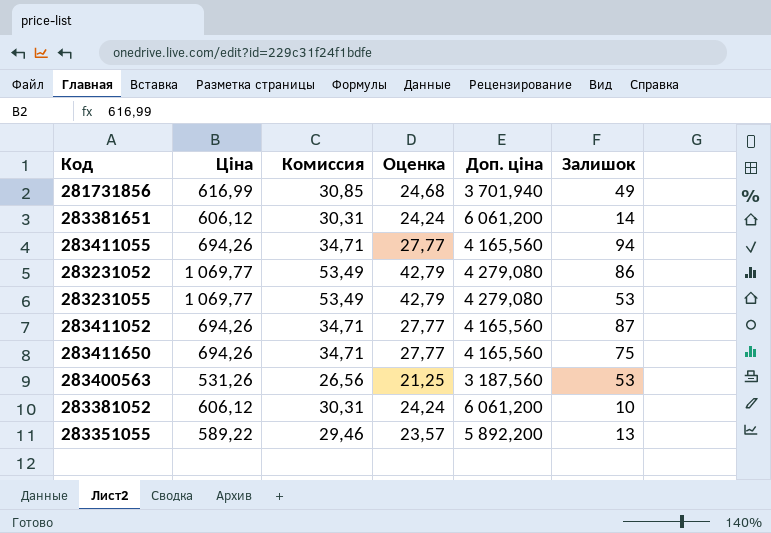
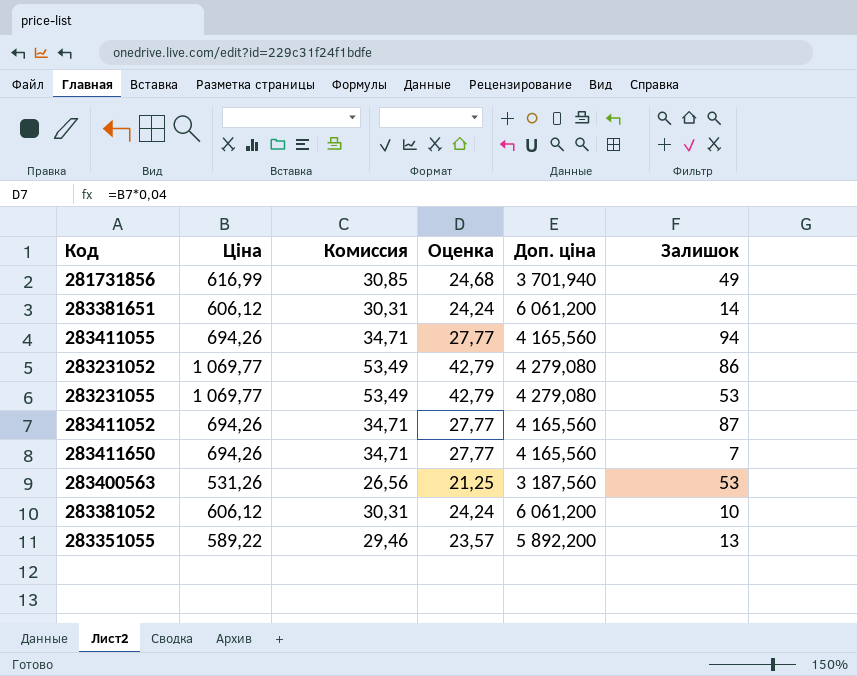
283411650 | Залишок: 75 -> 7

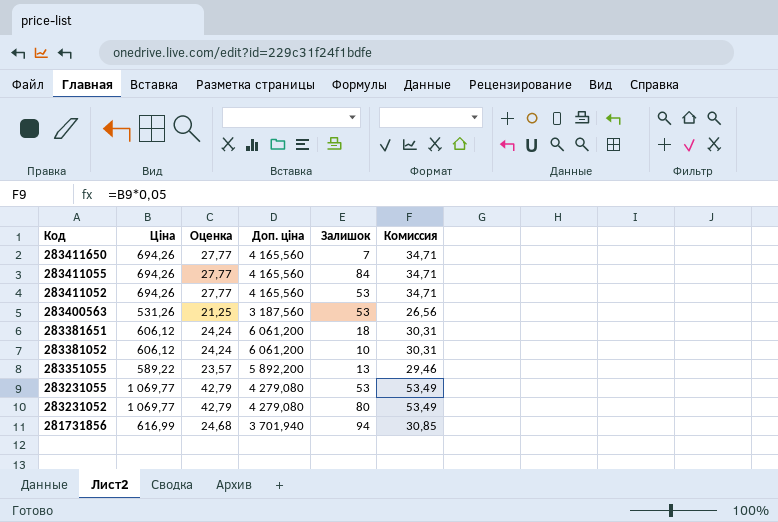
row order: none -> Код descending
column Комиссия | position: 3 -> 6
283411055 | Залишок: 94 -> 84
283411052 | Залишок: 87 -> 53
283381651 | Залишок: 14 -> 18
283231052 | Залишок: 86 -> 80
281731856 | Залишок: 49 -> 94

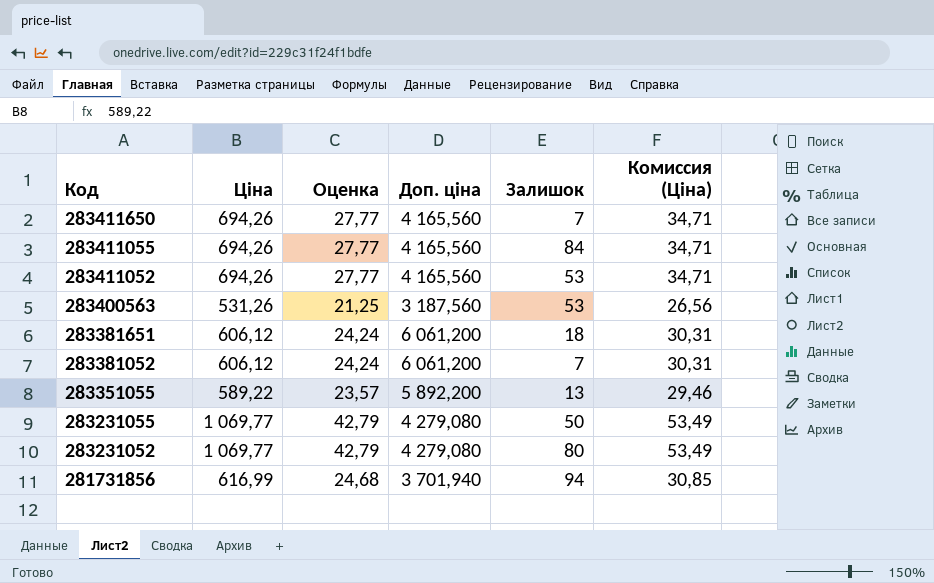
column name: Комиссия -> Комиссия (Ціна)
283381052 | Залишок: 10 -> 7
283231055 | Залишок: 53 -> 50

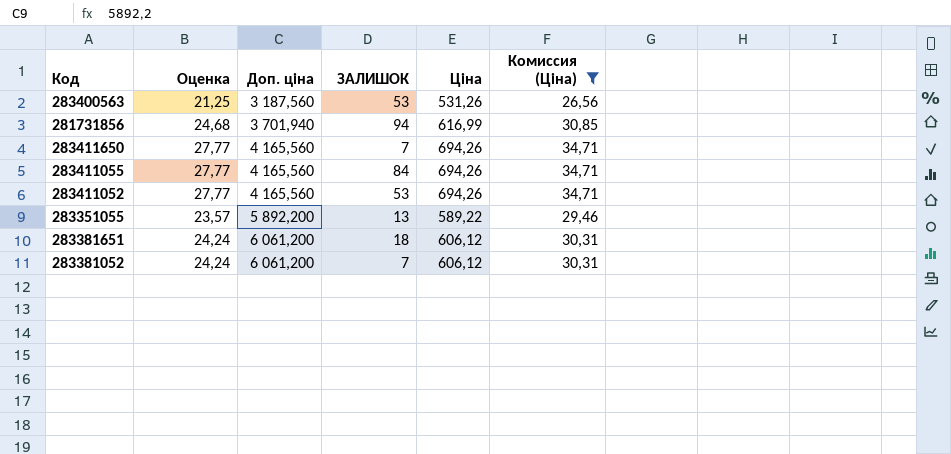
filter: none -> Комиссия (Ціна) != 53,49
row order: Код descending -> Доп. ціна ascending
column name: Залишок -> ЗАЛИШОК
column Ціна | position: 2 -> 5

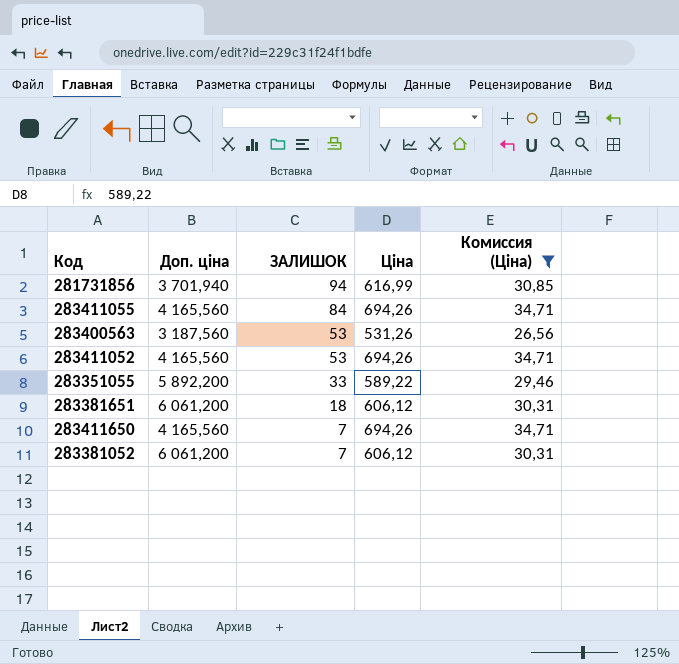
row order: Доп. ціна ascending -> ЗАЛИШОК descending
column Оценка | formula: [Ціна] * 0,04 -> none
283351055 | ЗАЛИШОК: 13 -> 33

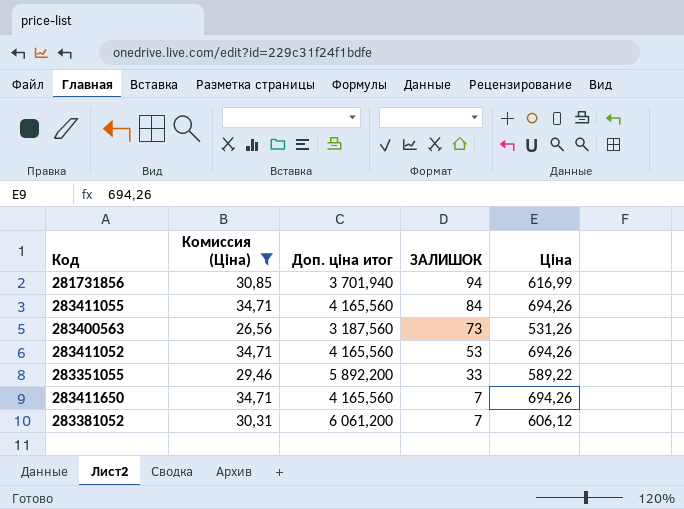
column Комиссия (Ціна) | position: 5 -> 2
column name: Доп. ціна -> Доп. ціна итог
row 283381651: 6 061,200 | 18 | 606,12 | 30,31 -> none
283400563 | ЗАЛИШОК: 53 -> 73

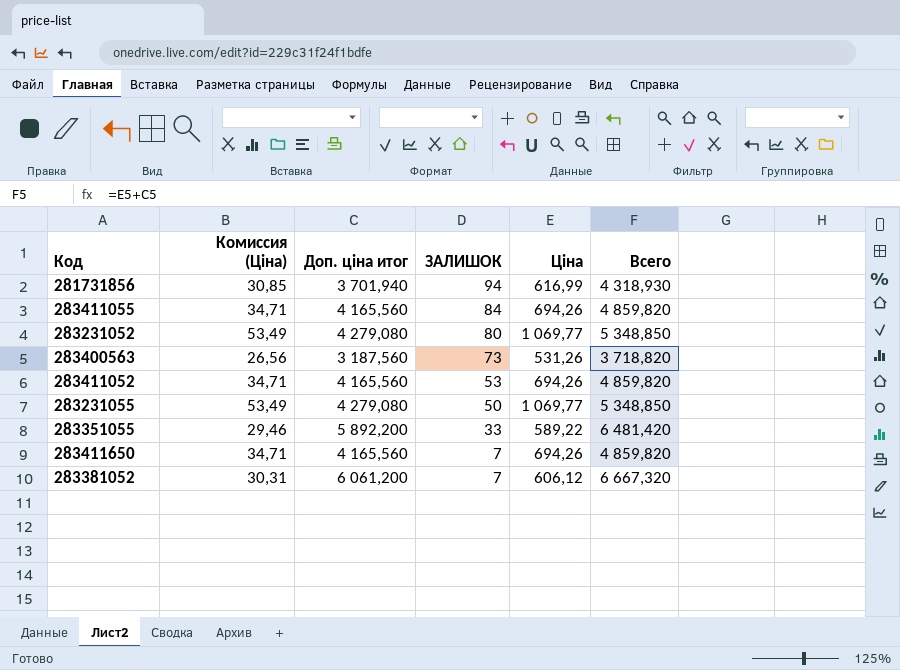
filter: Комиссия (Ціна) != 53,49 -> none
column Всего | formula: none -> [Доп. ціна итог] + [Ціна]

